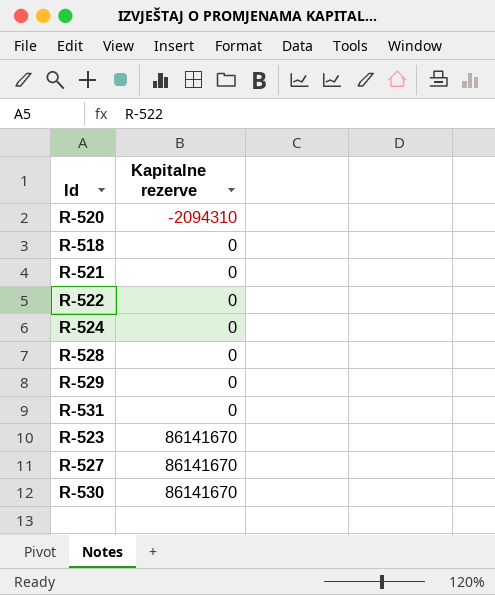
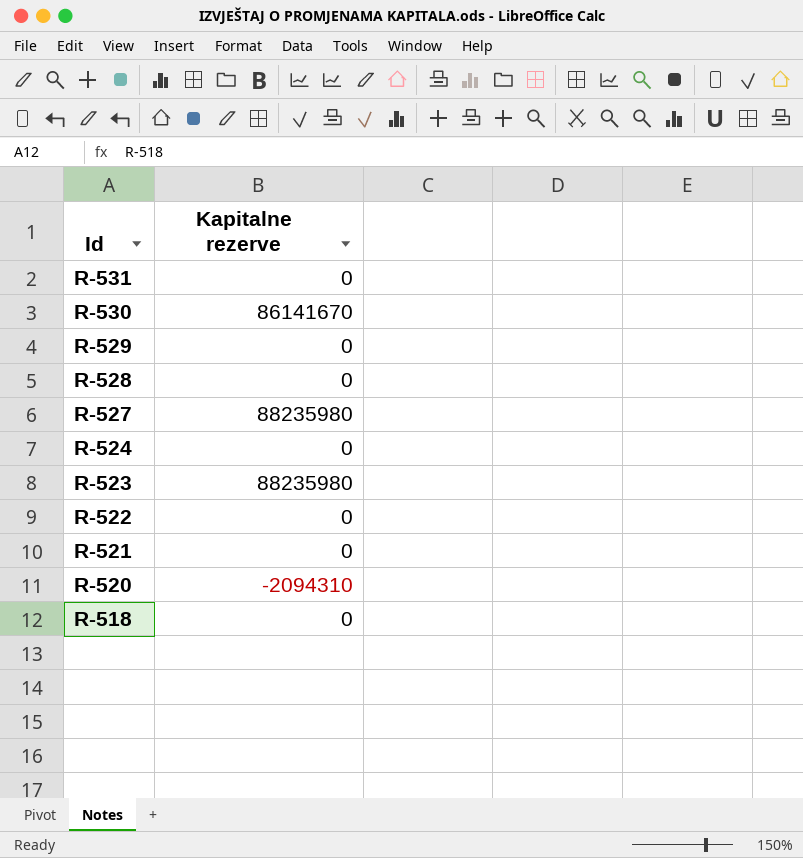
row order: Kapitalne rezerve ascending -> Id descending
R-527 | Kapitalne rezerve: 86141670 -> 88235980
R-523 | Kapitalne rezerve: 86141670 -> 88235980

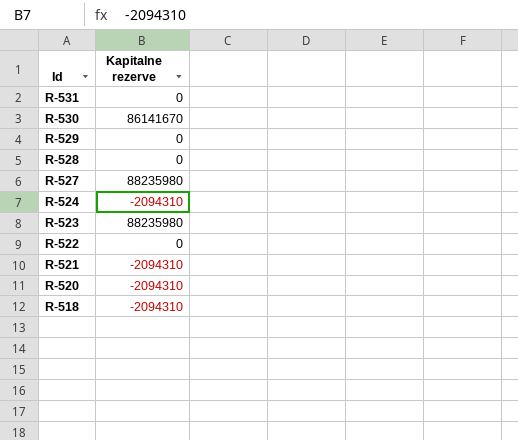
R-524 | Kapitalne rezerve: 0 -> -2094310
R-521 | Kapitalne rezerve: 0 -> -2094310
R-518 | Kapitalne rezerve: 0 -> -2094310

